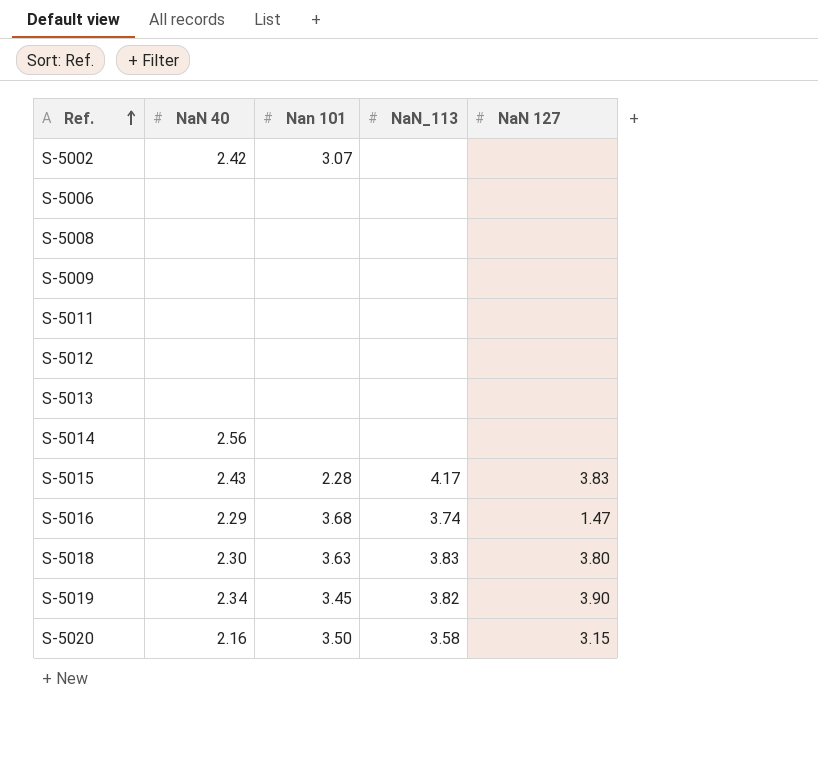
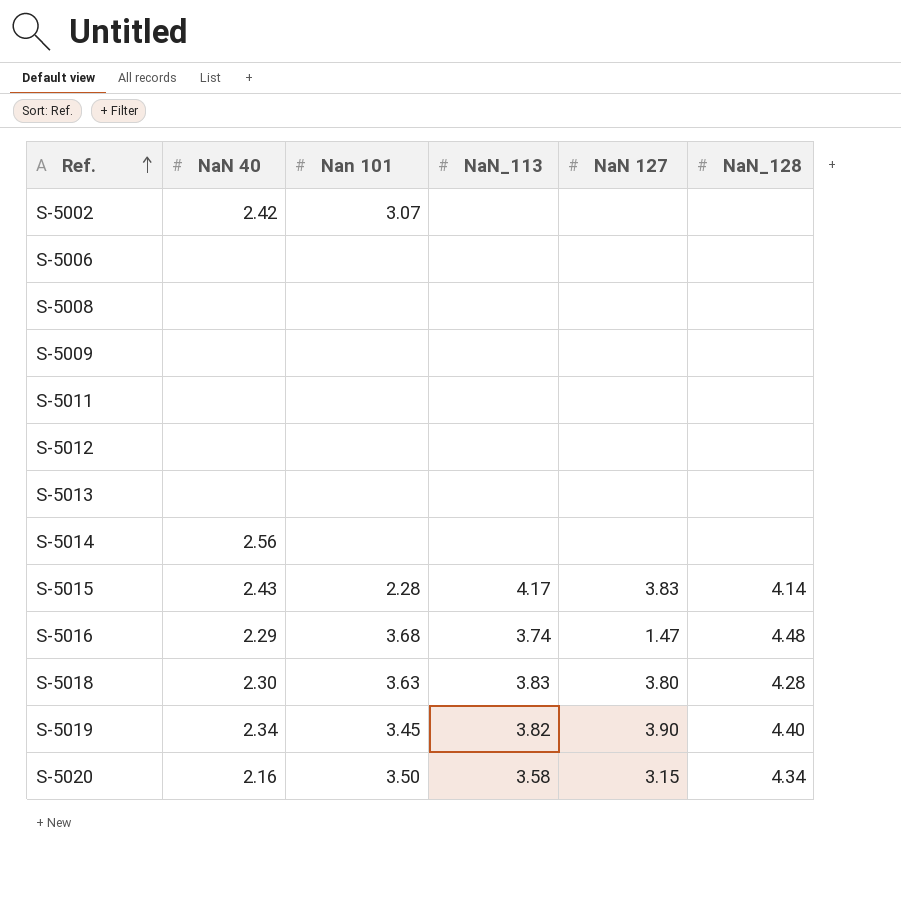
column NaN_128 | position: none -> 6

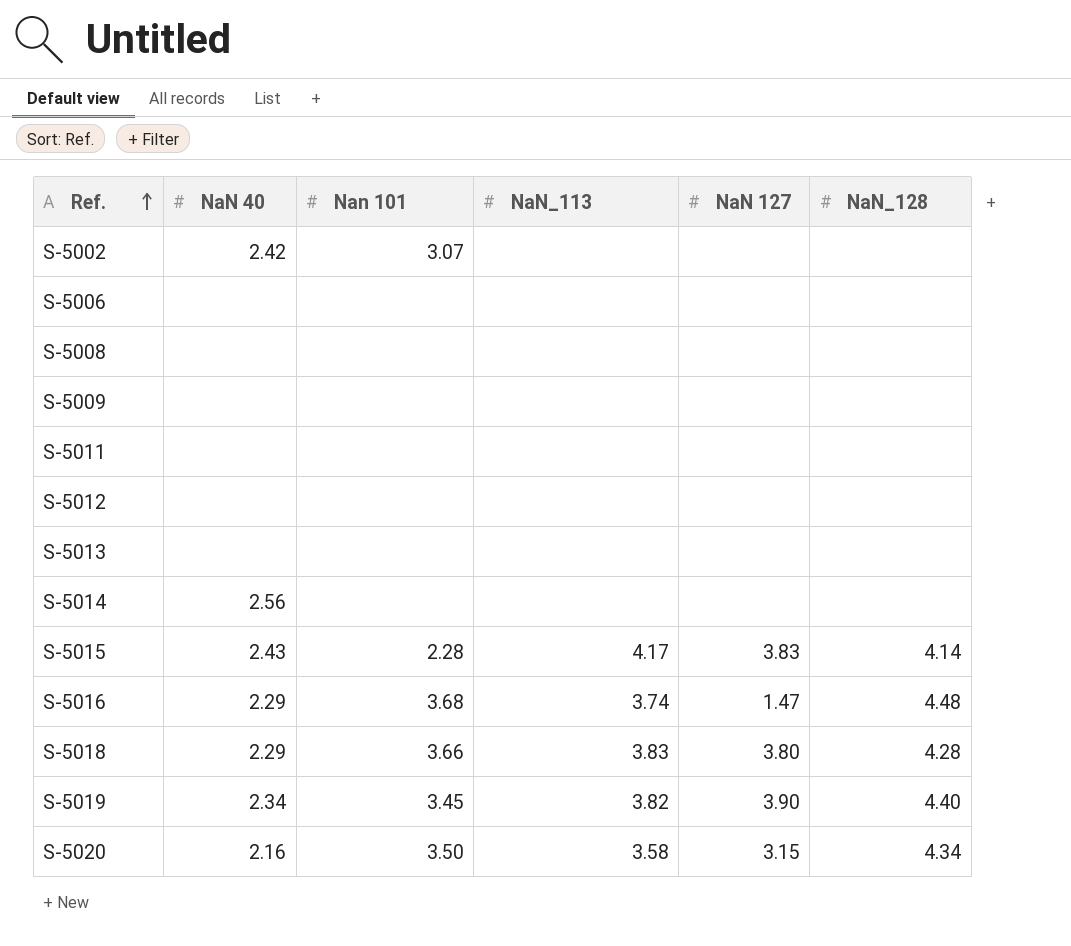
S-5018 | NaN 40: 2.30 -> 2.29
S-5018 | Nan 101: 3.63 -> 3.66

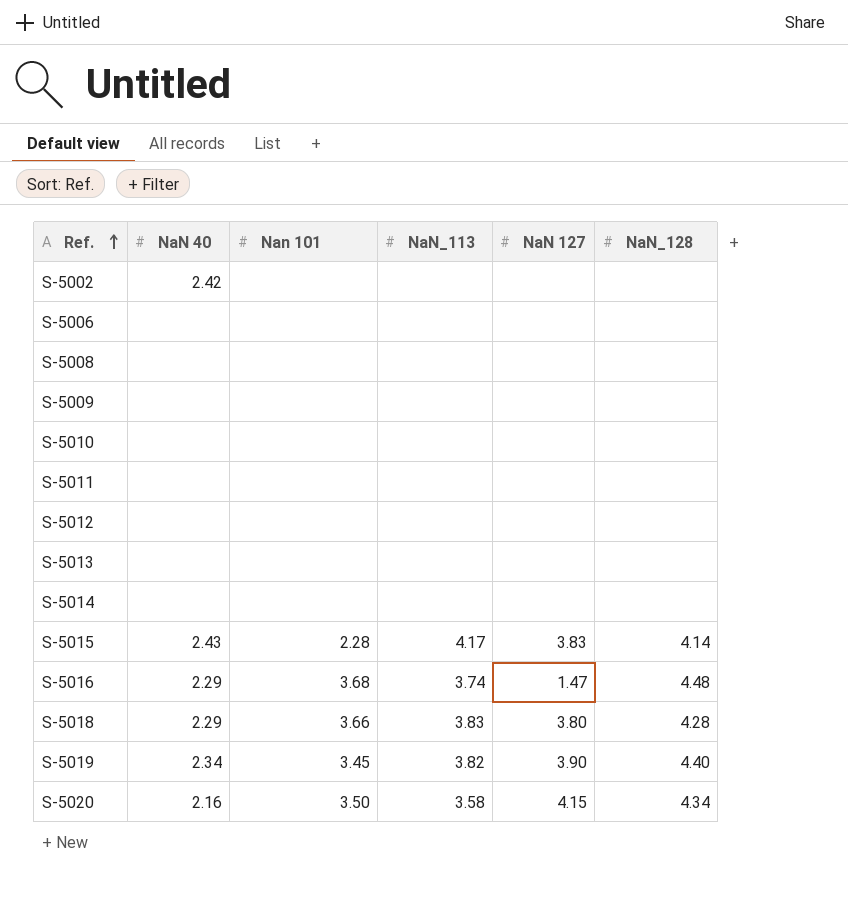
S-5002 | Nan 101: 3.07 -> none
row S-5010: none -> none | none | none | none | none
S-5014 | NaN 40: 2.56 -> none
S-5020 | NaN 127: 3.15 -> 4.15

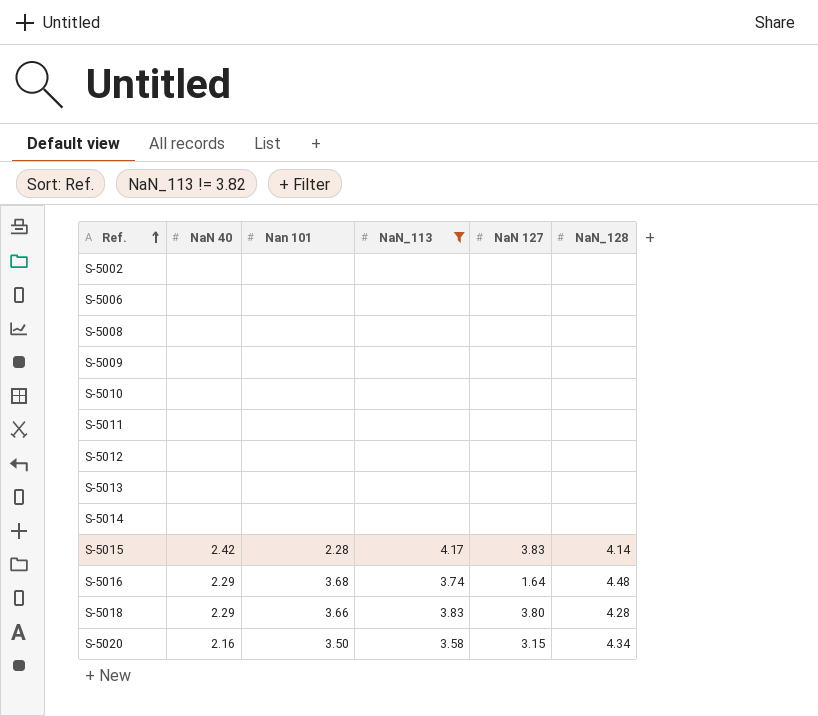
filter: none -> NaN_113 != 3.82
S-5002 | NaN 40: 2.42 -> none
S-5015 | NaN 40: 2.43 -> 2.42
S-5016 | NaN 127: 1.47 -> 1.64
S-5020 | NaN 127: 4.15 -> 3.15

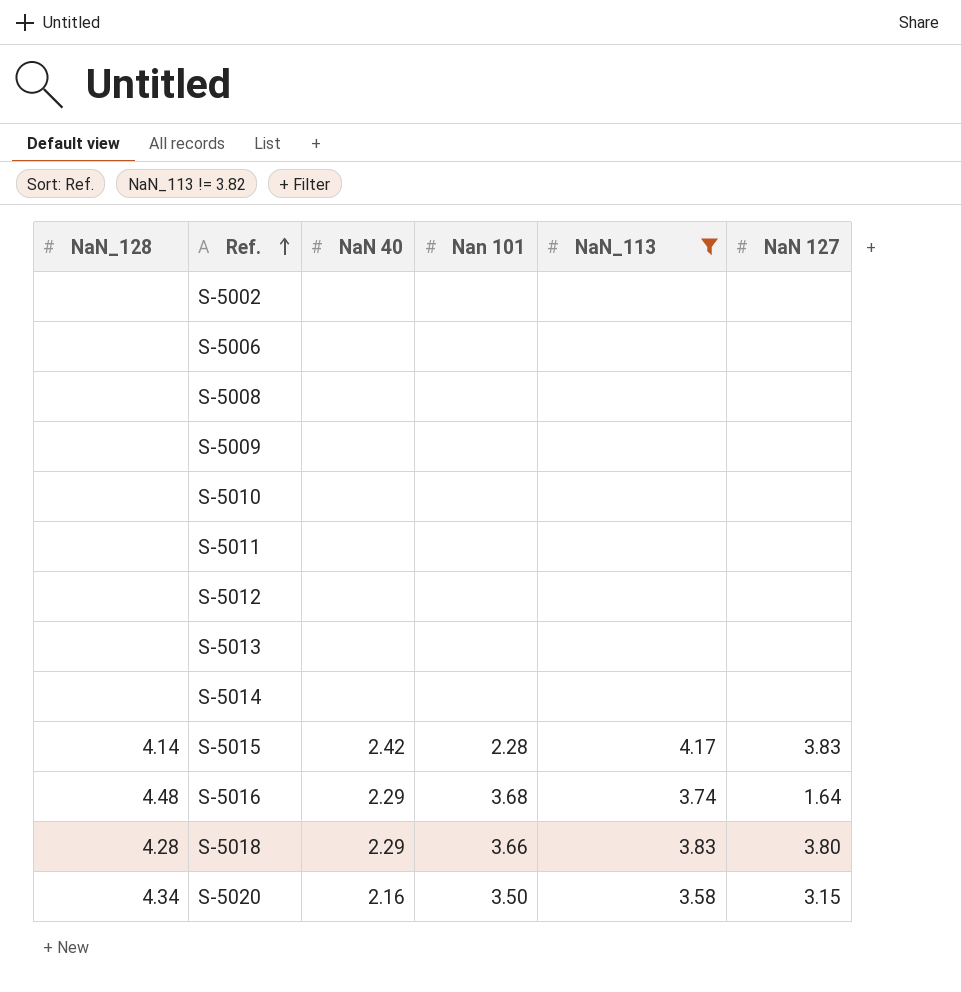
column NaN_128 | position: 6 -> 1

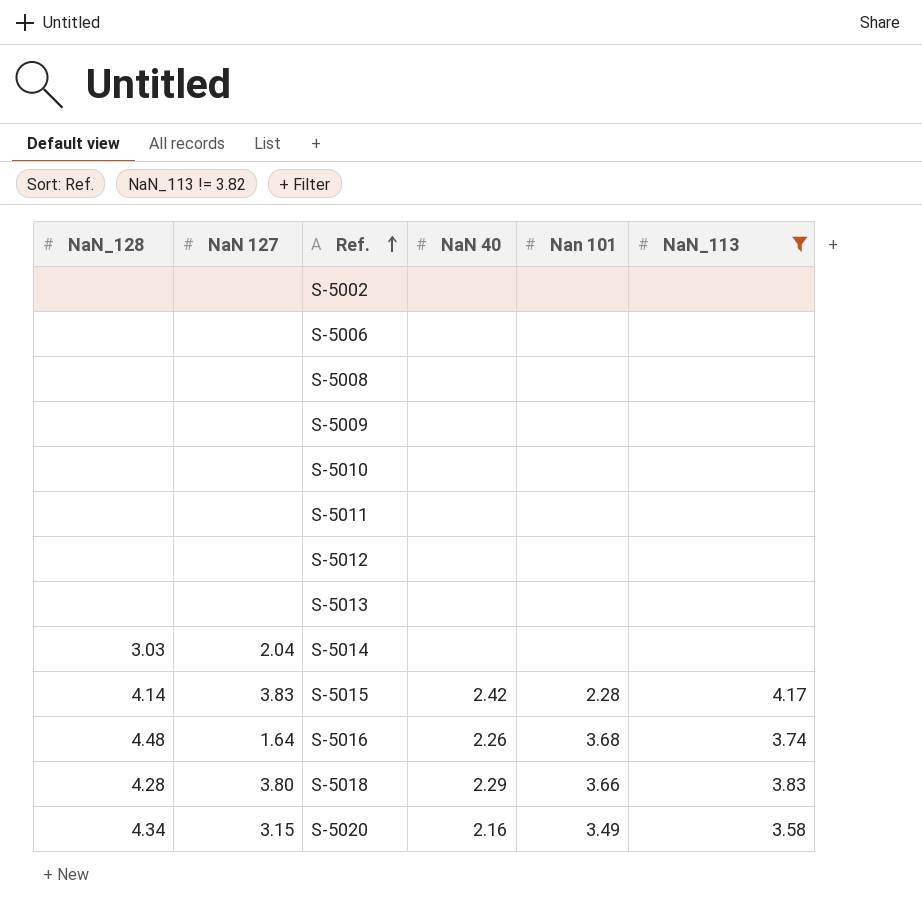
column NaN 127 | position: 6 -> 2
S-5014 | NaN_128: none -> 3.03
S-5014 | NaN 127: none -> 2.04
S-5016 | NaN 40: 2.29 -> 2.26
S-5020 | Nan 101: 3.50 -> 3.49

